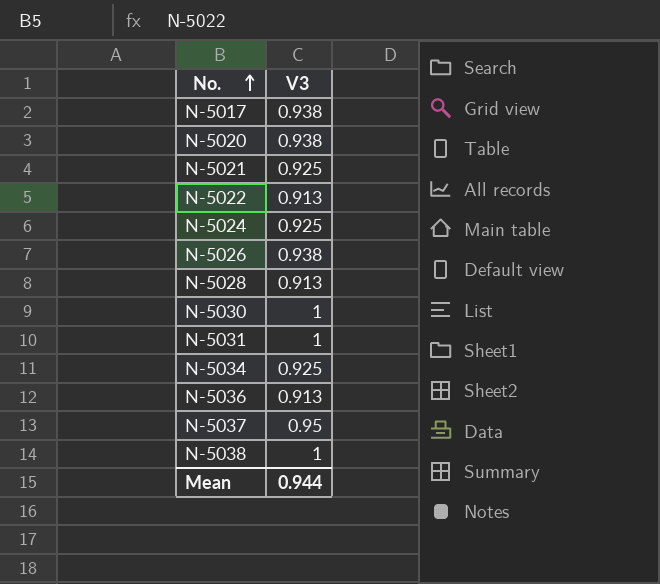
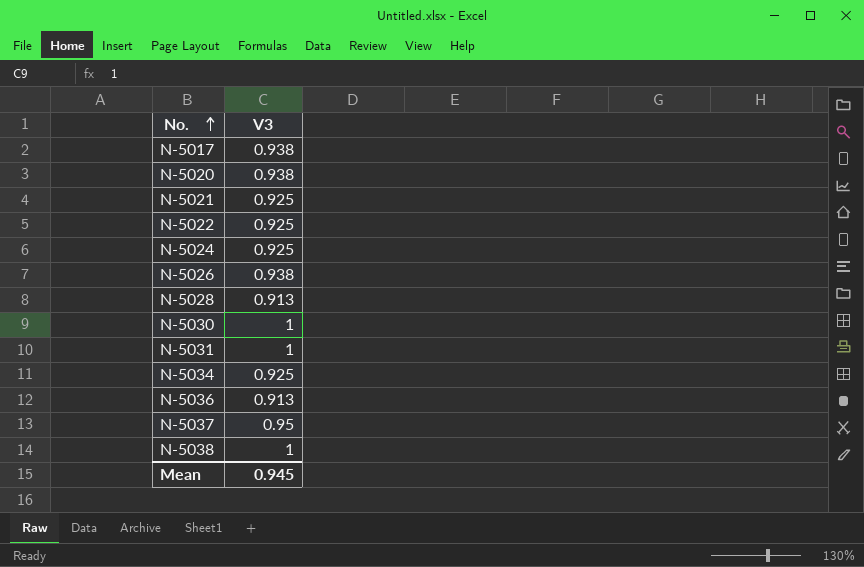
N-5022 | V3: 0.913 -> 0.925
Mean | V3: 0.944 -> 0.945

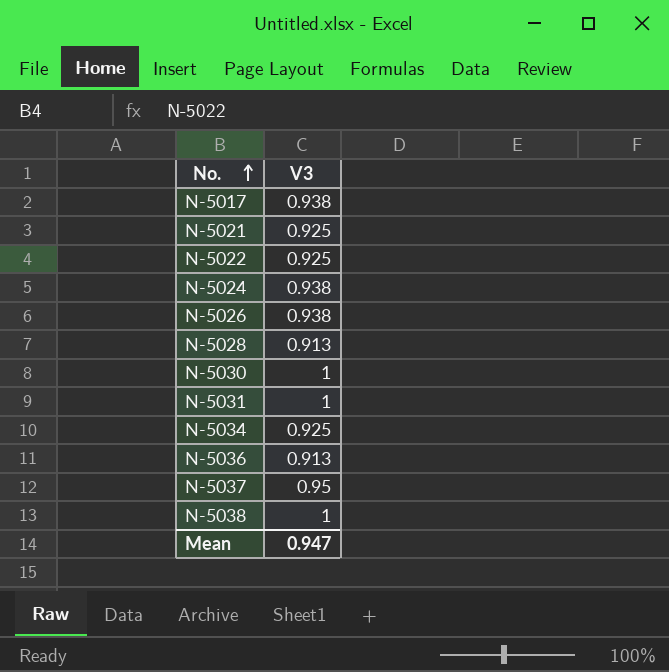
row N-5020: 0.938 -> none
N-5024 | V3: 0.925 -> 0.938
Mean | V3: 0.945 -> 0.947

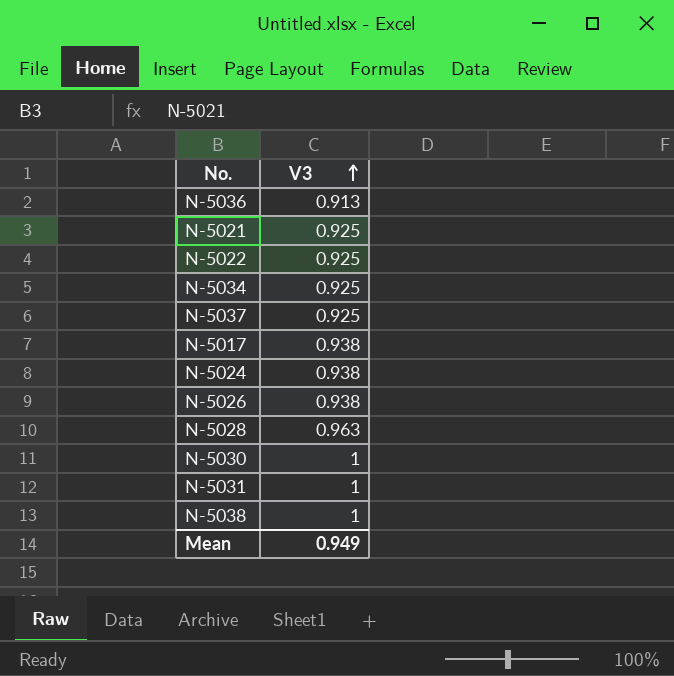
row order: No. ascending -> V3 ascending
N-5037 | V3: 0.95 -> 0.925
N-5028 | V3: 0.913 -> 0.963
Mean | V3: 0.947 -> 0.949

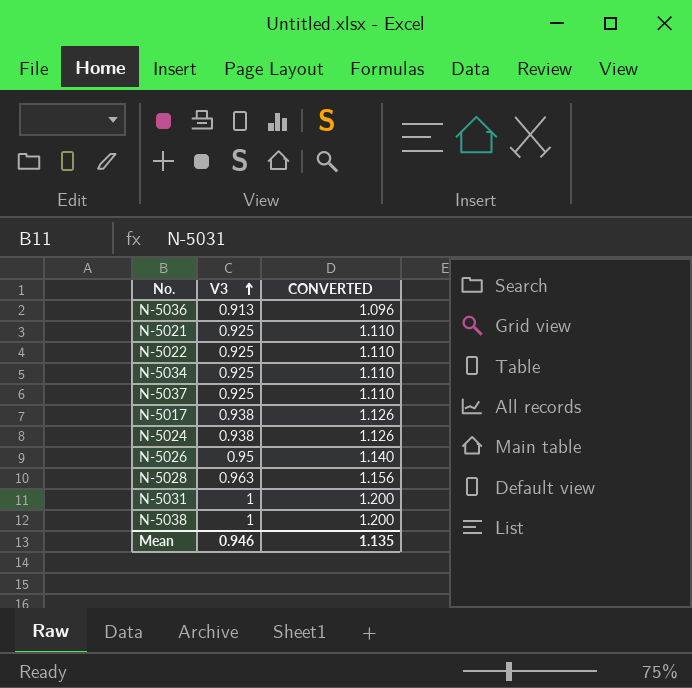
column CONVERTED | formula: none -> [V3] * 1.2
row N-5030: 1 -> none
N-5026 | V3: 0.938 -> 0.95
Mean | V3: 0.949 -> 0.946

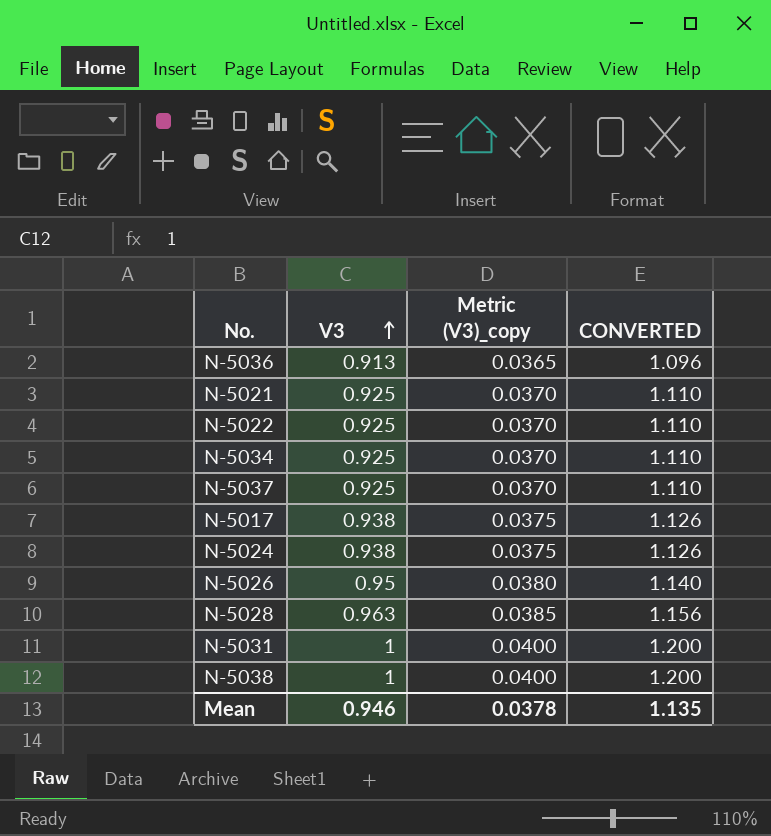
column Metric (V3)_copy | formula: none -> [V3] * 0.04

